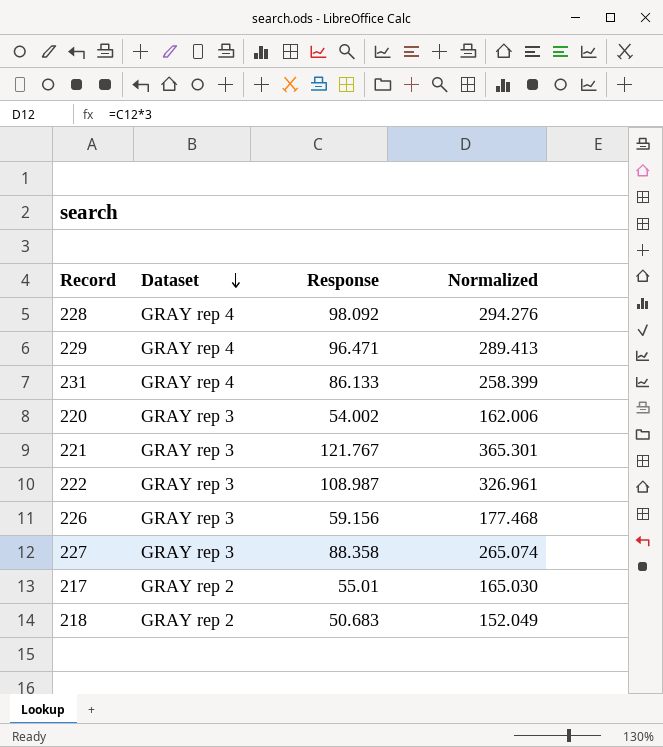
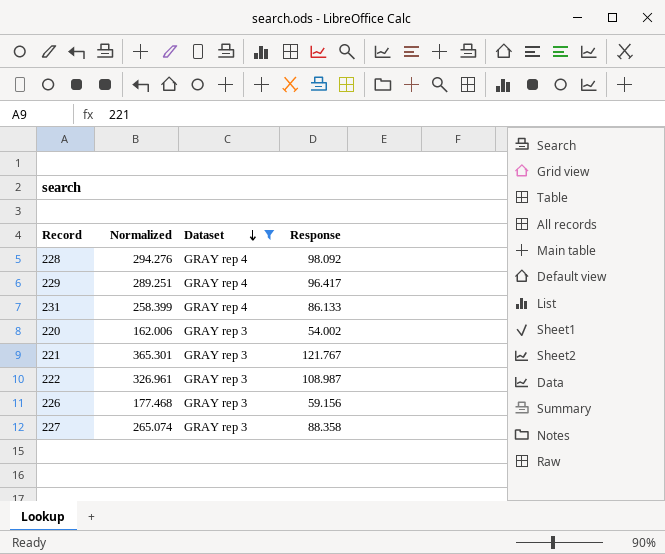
filter: none -> Dataset != GRAY rep 2
column Normalized | position: 4 -> 2
229 | Normalized: 289.413 -> 289.251
229 | Response: 96.471 -> 96.417

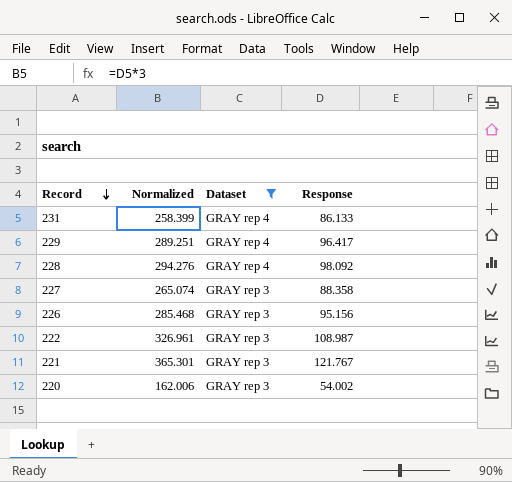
row order: Dataset descending -> Record descending
226 | Normalized: 177.468 -> 285.468
226 | Response: 59.156 -> 95.156

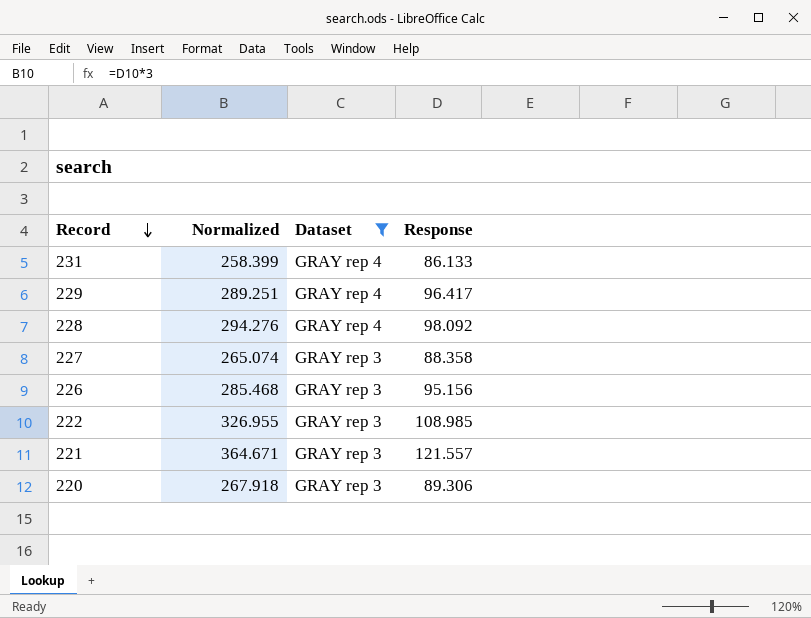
222 | Normalized: 326.961 -> 326.955
222 | Response: 108.987 -> 108.985
221 | Normalized: 365.301 -> 364.671
221 | Response: 121.767 -> 121.557
220 | Normalized: 162.006 -> 267.918
220 | Response: 54.002 -> 89.306

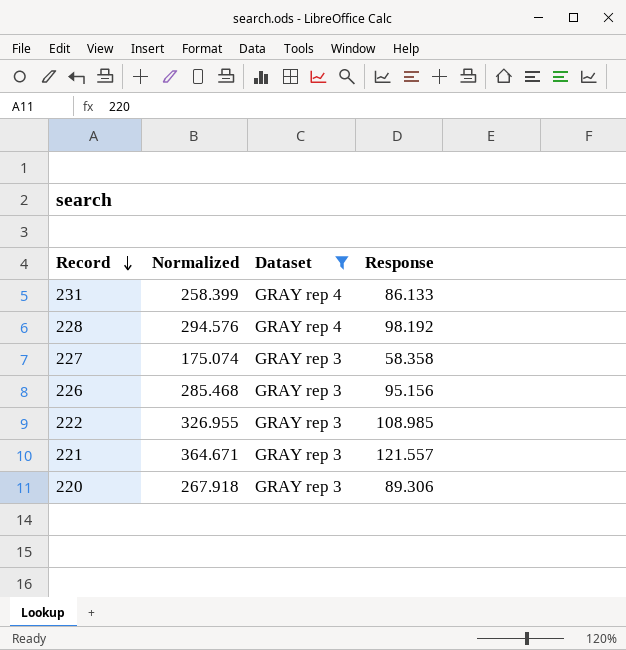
row 229: 289.251 | GRAY rep 4 | 96.417 -> none
228 | Normalized: 294.276 -> 294.576
228 | Response: 98.092 -> 98.192
227 | Normalized: 265.074 -> 175.074
227 | Response: 88.358 -> 58.358

